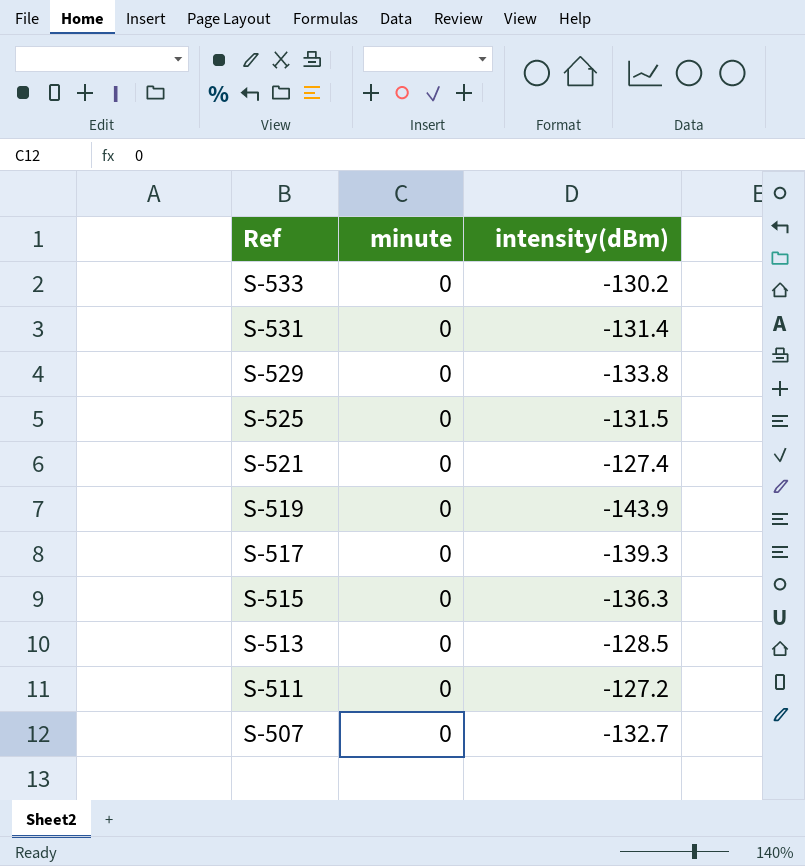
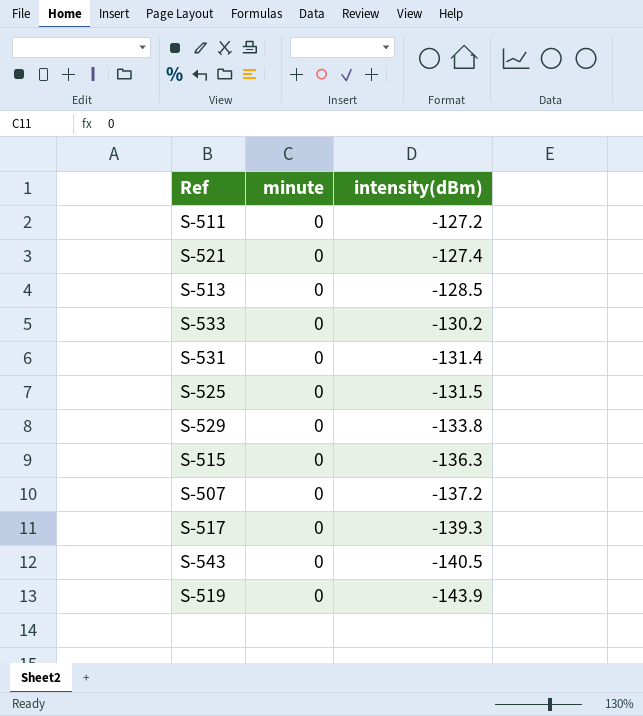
row order: Ref descending -> intensity(dBm) descending
S-507 | intensity(dBm): -132.7 -> -137.2
row S-543: none -> 0 | -140.5

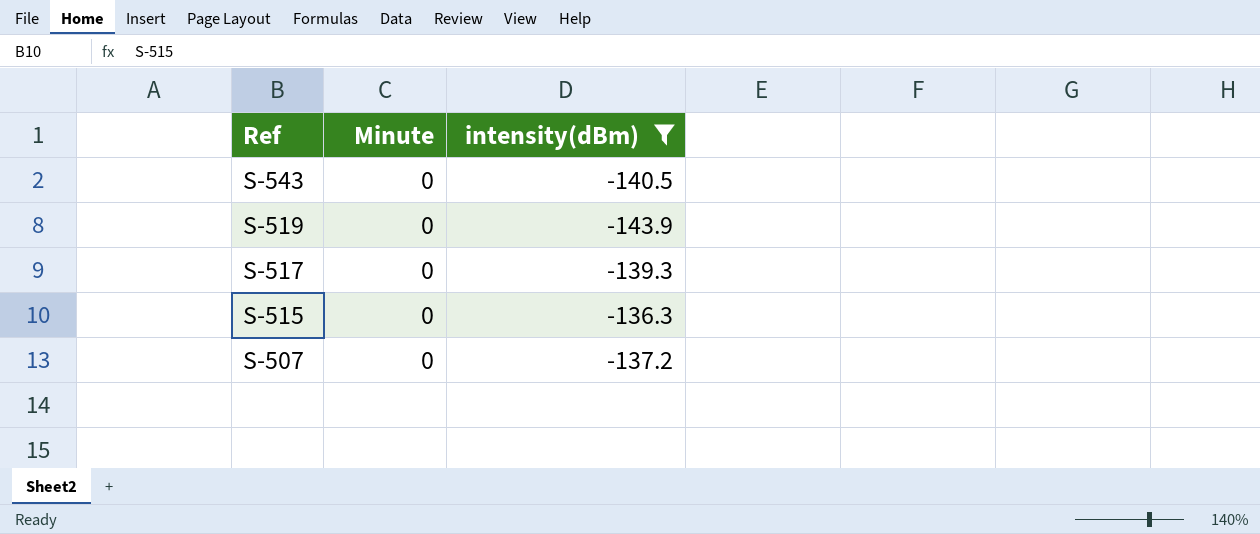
filter: none -> intensity(dBm) <= -136.3
row order: intensity(dBm) descending -> Ref descending
column name: minute -> Minute

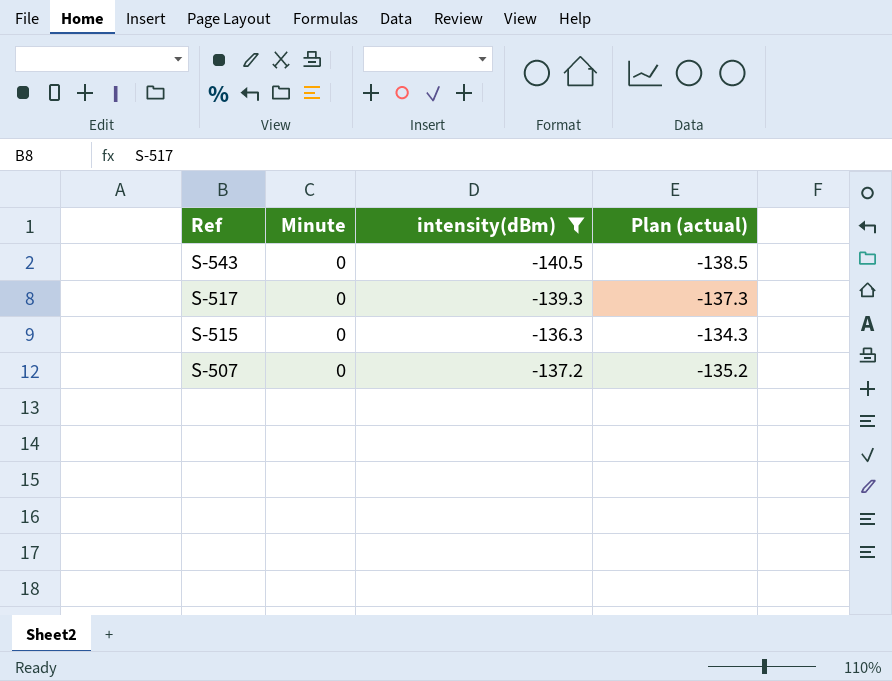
column Plan (actual) | formula: none -> [intensity(dBm)] + 2
row S-519: 0 | -143.9 -> none

